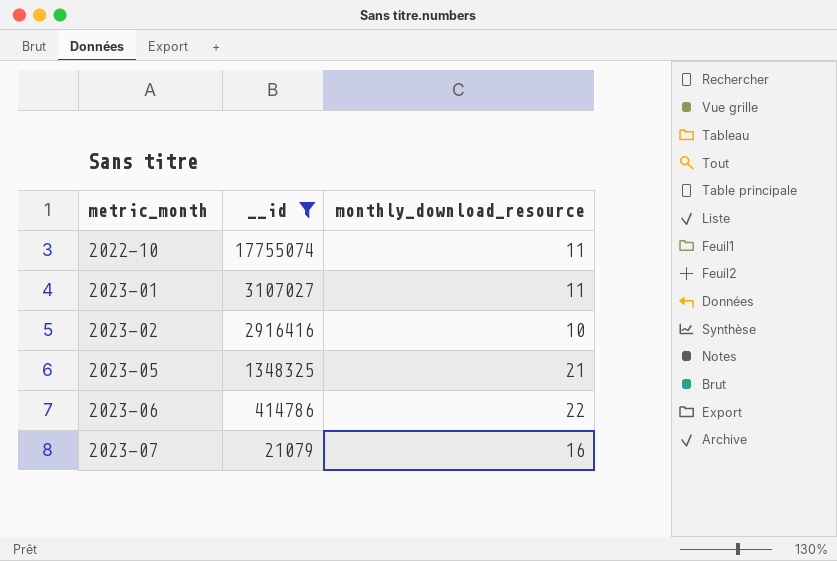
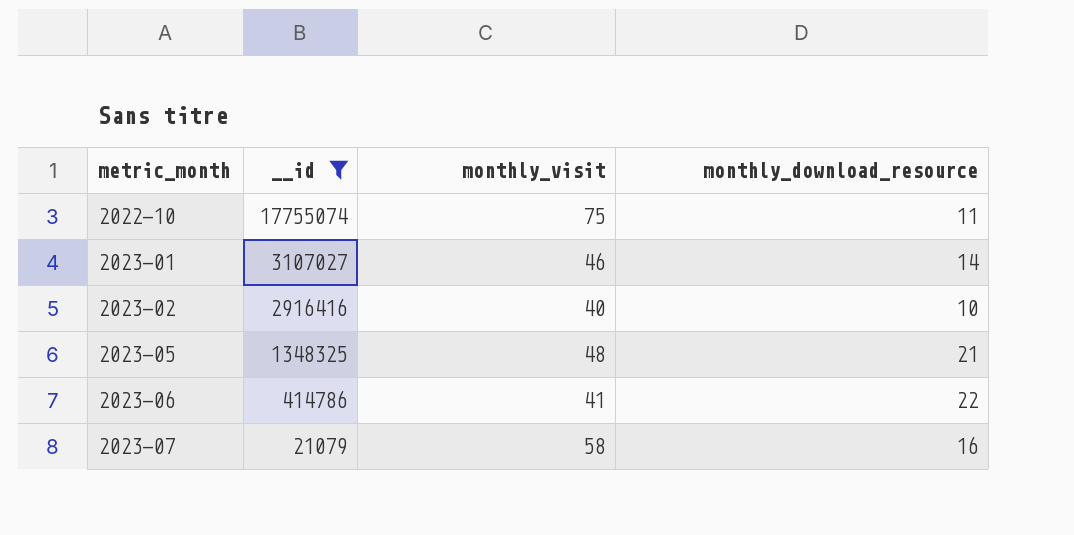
column monthly_visit | position: none -> 3
2023-01 | monthly_download_resource: 11 -> 14

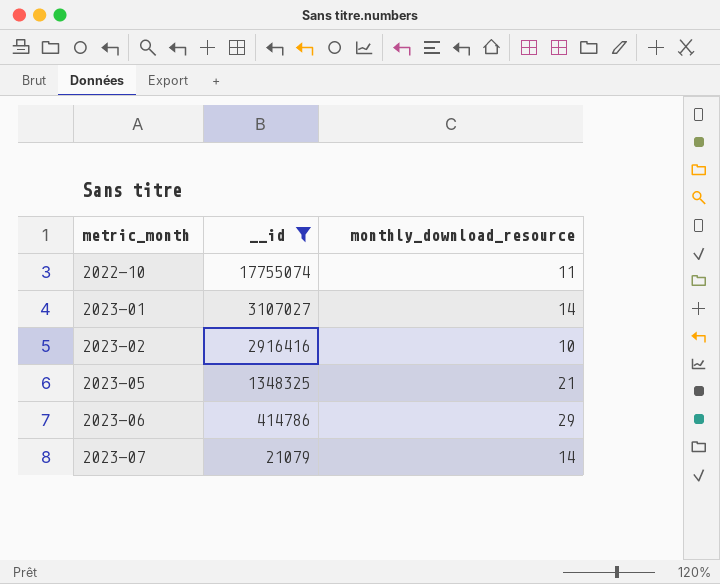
column monthly_visit | position: 3 -> none
2023-06 | monthly_download_resource: 22 -> 29
2023-07 | monthly_download_resource: 16 -> 14

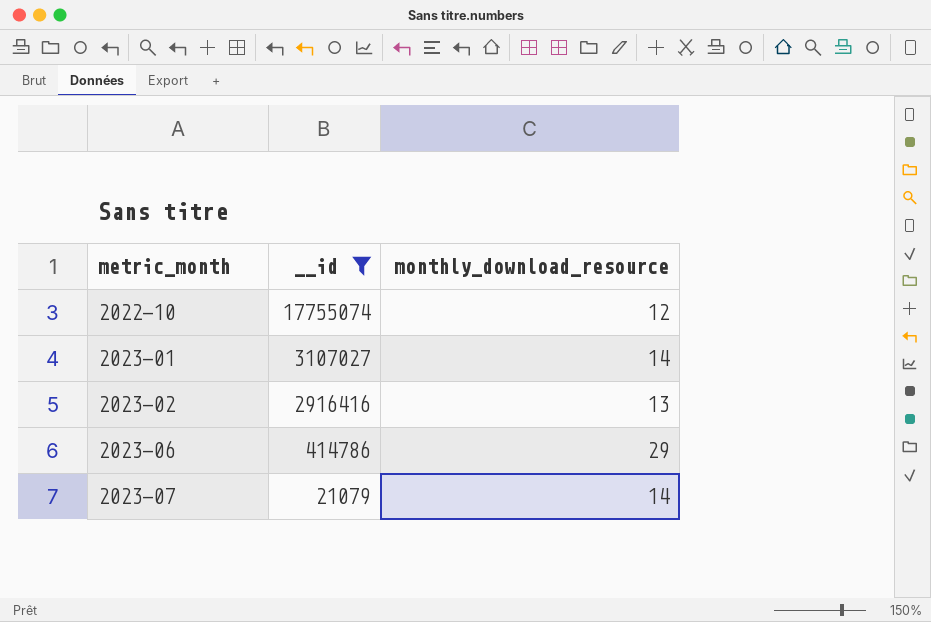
row 2023-05: 1348325 | 21 -> none
2022-10 | monthly_download_resource: 11 -> 12
2023-02 | monthly_download_resource: 10 -> 13

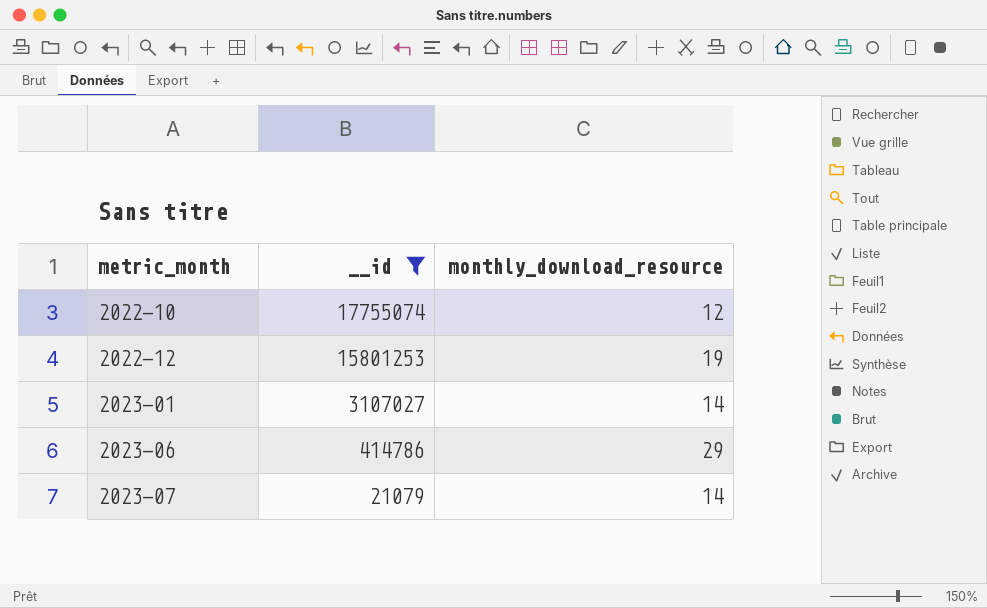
row 2023-02: 2916416 | 13 -> none
row 2022-12: none -> 15801253 | 19

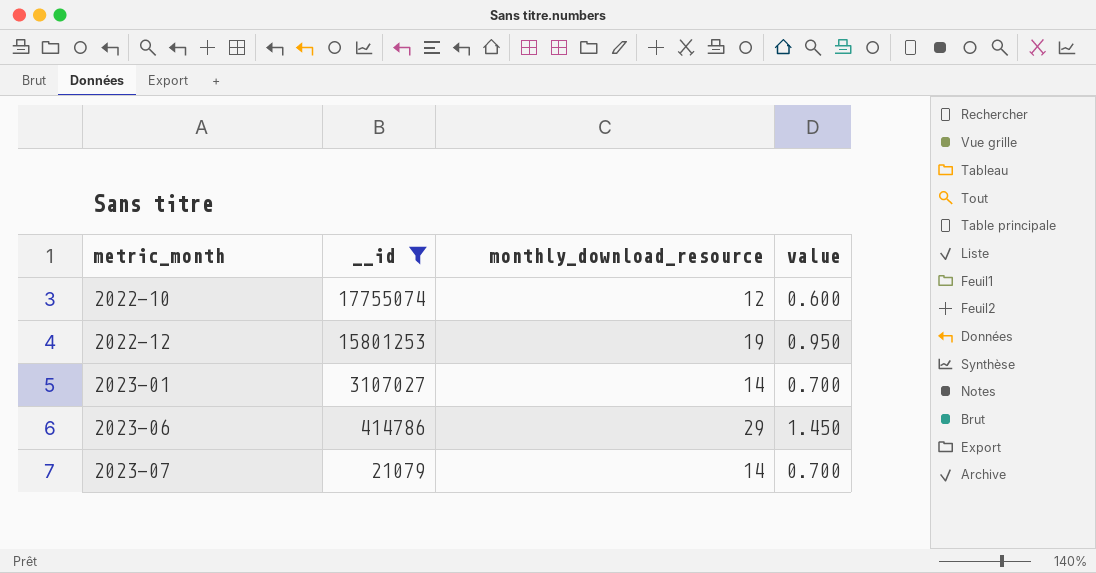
column value | formula: none -> [monthly_download_resource] * 0.05

